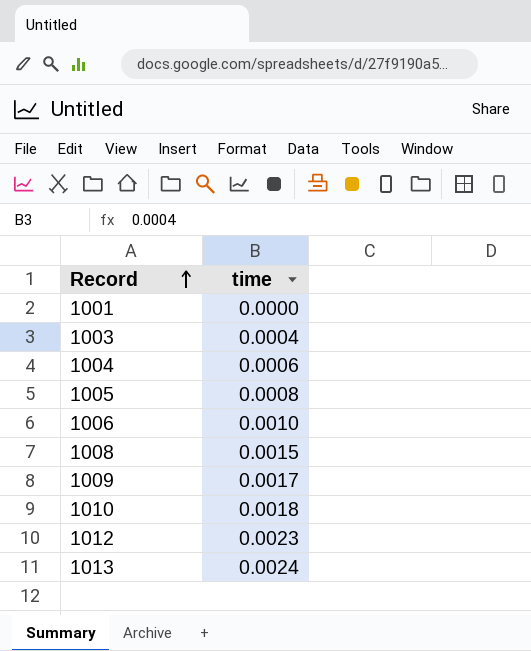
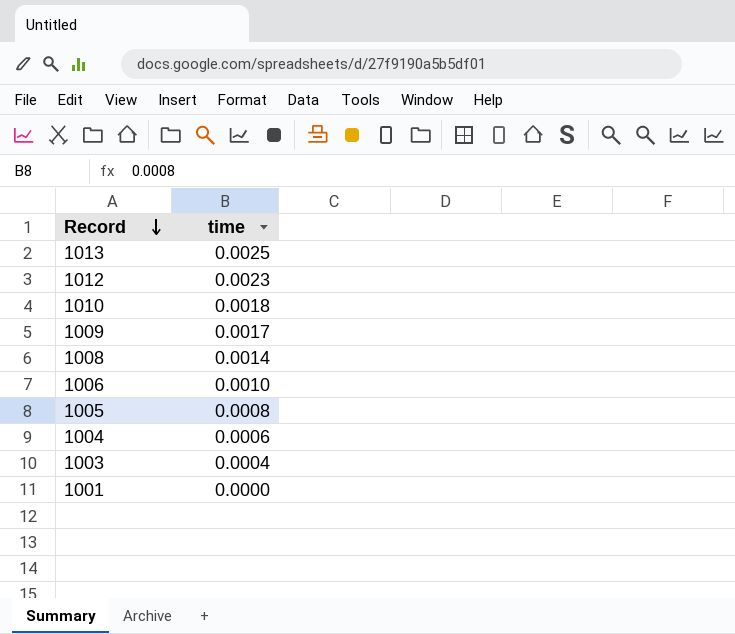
row order: Record ascending -> Record descending
1013 | time: 0.0024 -> 0.0025
1008 | time: 0.0015 -> 0.0014

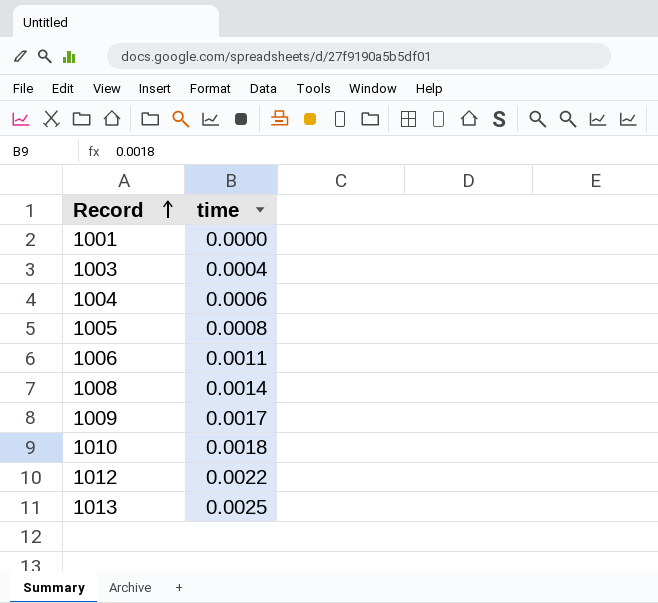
row order: Record descending -> Record ascending
1006 | time: 0.0010 -> 0.0011
1012 | time: 0.0023 -> 0.0022

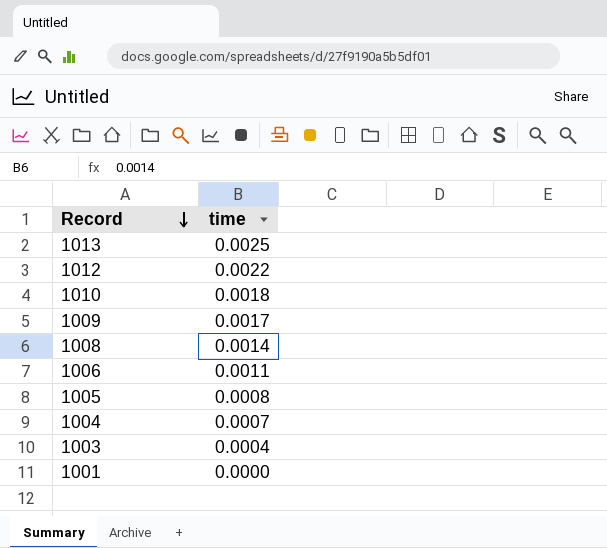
row order: Record ascending -> Record descending
1004 | time: 0.0006 -> 0.0007

